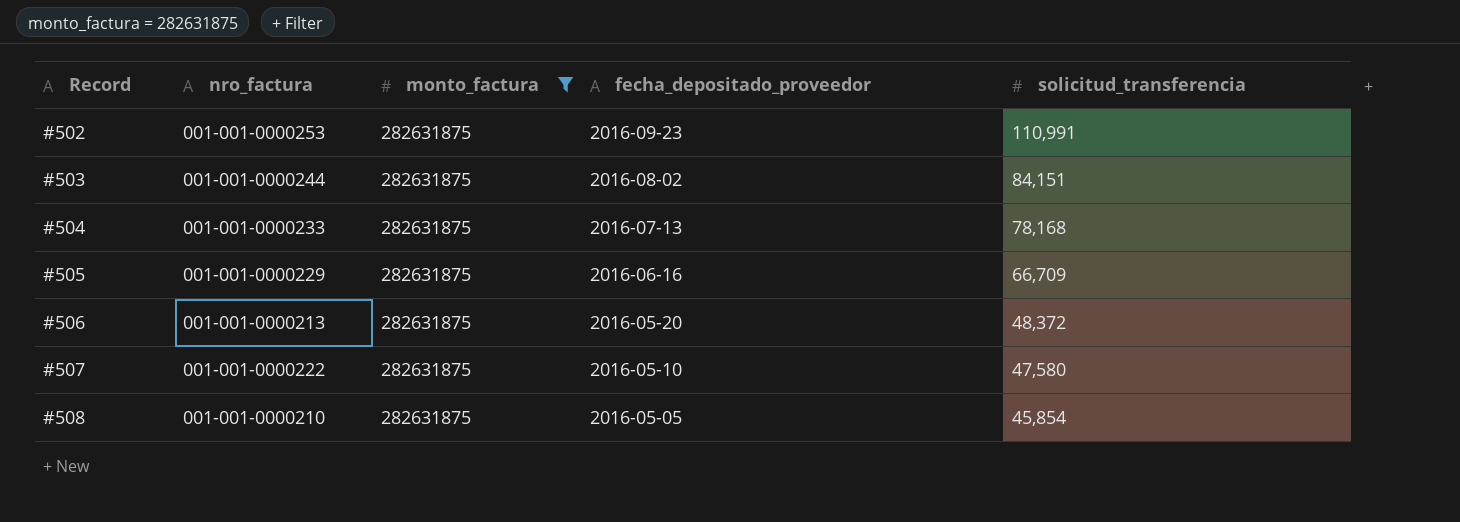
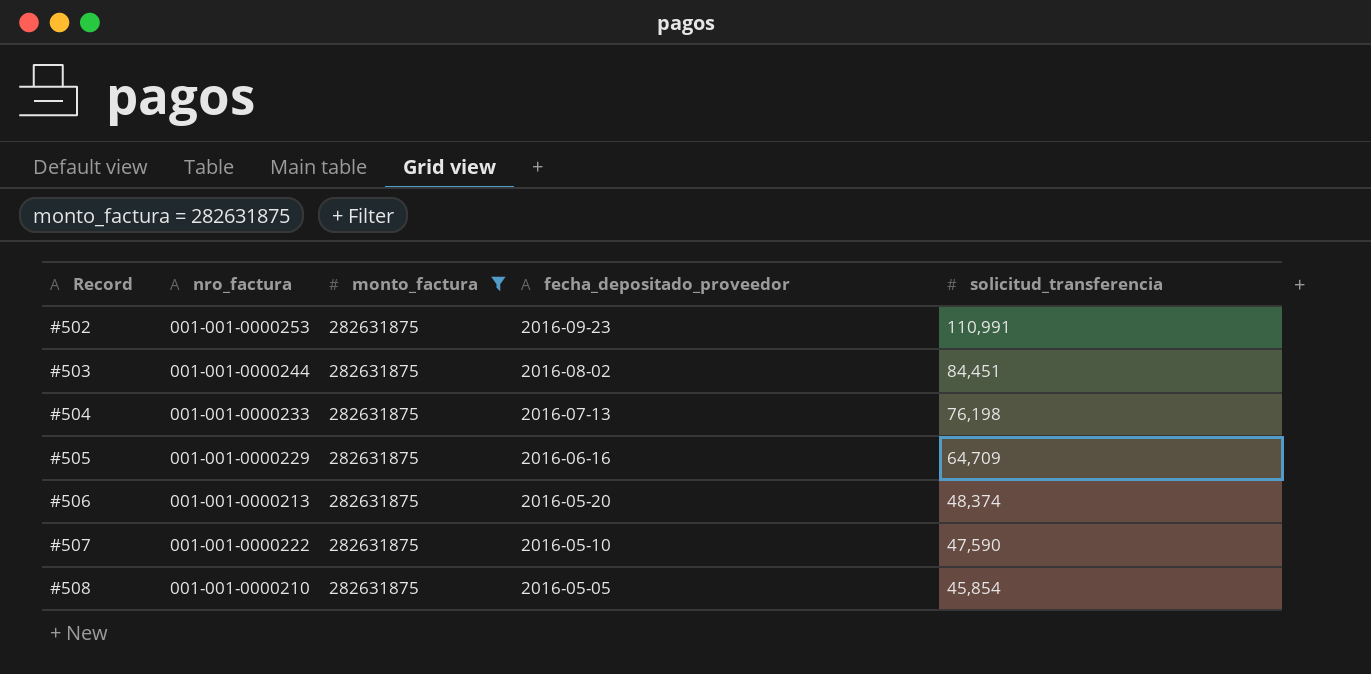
#503 | solicitud_transferencia: 84,151 -> 84,451
#504 | solicitud_transferencia: 78,168 -> 76,198
#505 | solicitud_transferencia: 66,709 -> 64,709
#506 | solicitud_transferencia: 48,372 -> 48,374
#507 | solicitud_transferencia: 47,580 -> 47,590

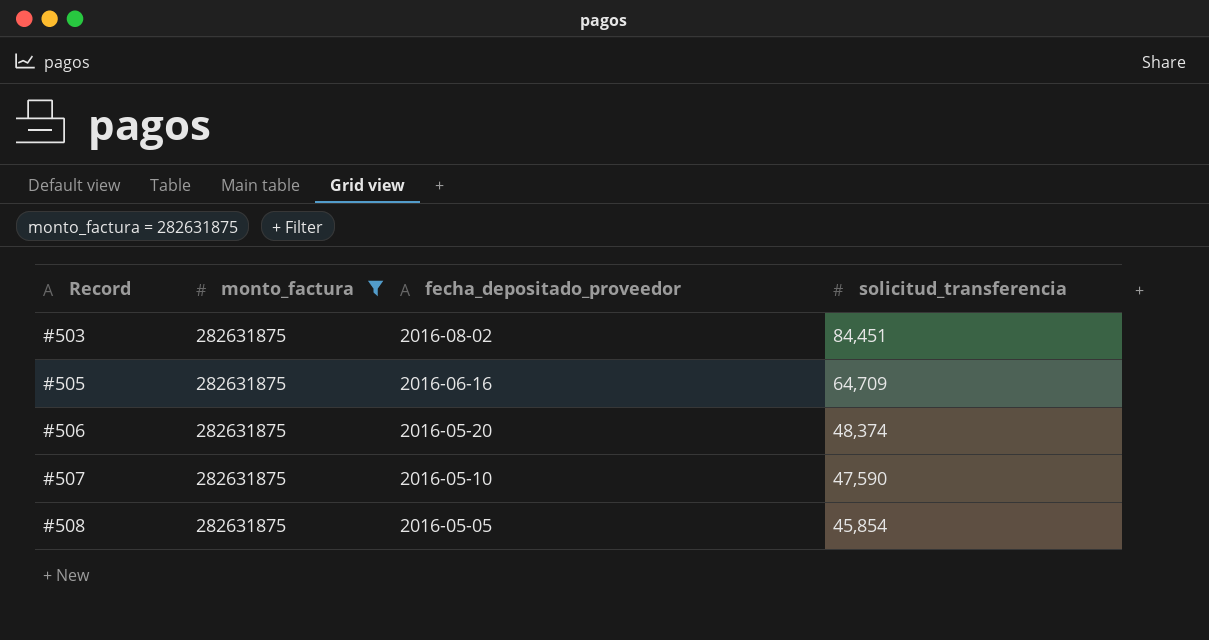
column nro_factura | position: 2 -> none
row #502: 001-001-0000253 | 282631875 | 2016-09-23 | 110,991 -> none
row #504: 001-001-0000233 | 282631875 | 2016-07-13 | 76,198 -> none

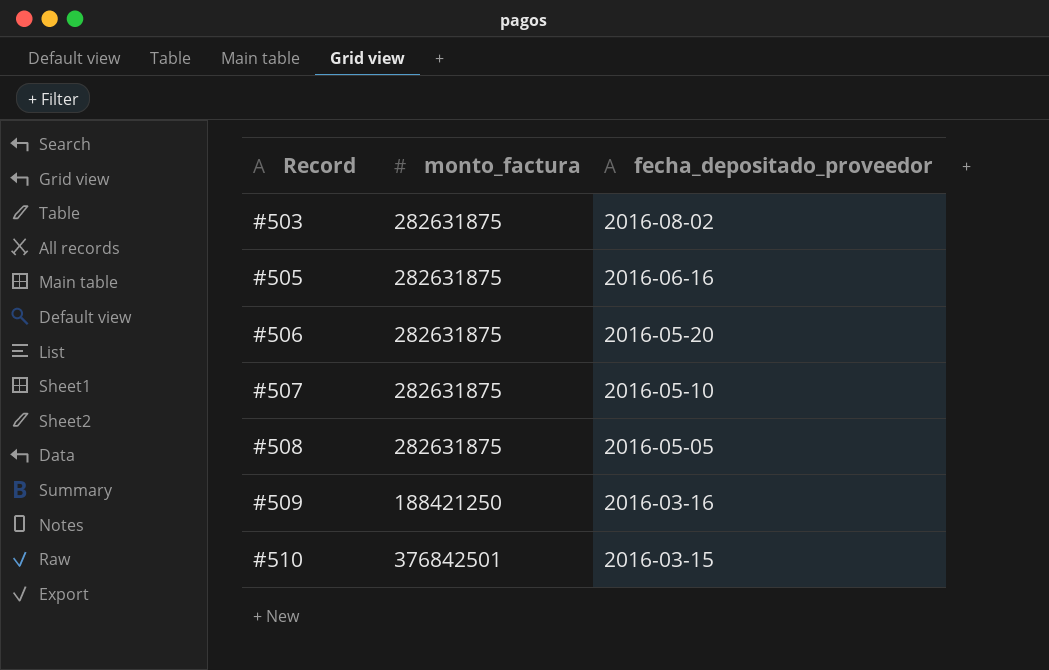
filter: monto_factura = 282631875 -> none
column solicitud_transferencia | position: 4 -> none

